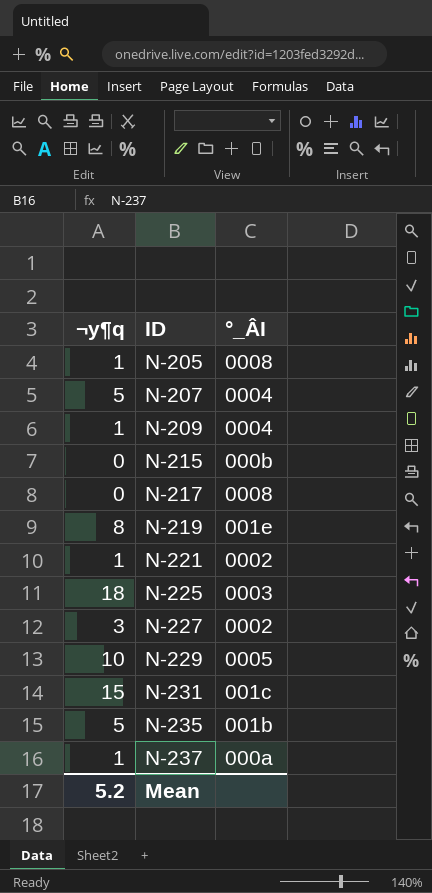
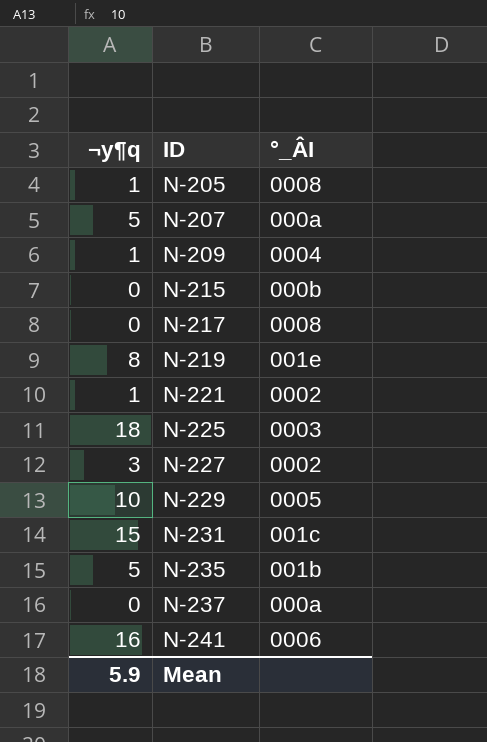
N-207 | °_ÂI: 0004 -> 000a
N-237 | ¬y¶q: 1 -> 0
row N-241: none -> 16 | 0006
Mean | ¬y¶q: 5.2 -> 5.9

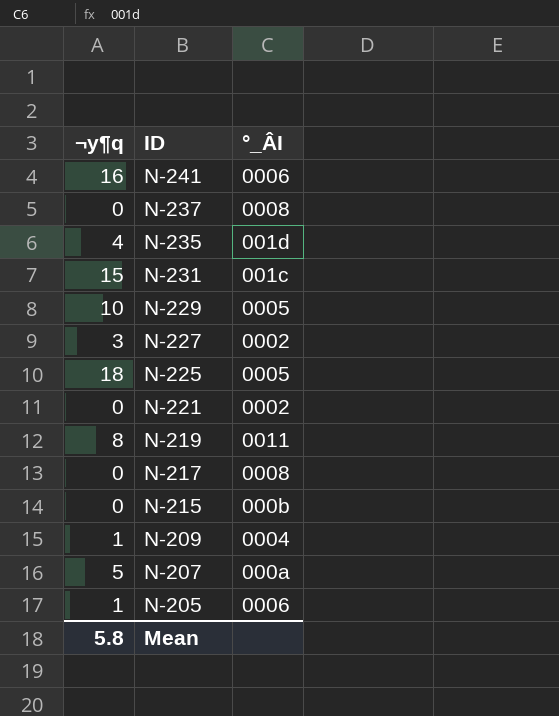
row order: ID ascending -> ID descending
N-237 | °_ÂI: 000a -> 0008
N-235 | ¬y¶q: 5 -> 4
N-235 | °_ÂI: 001b -> 001d
N-225 | °_ÂI: 0003 -> 0005
N-221 | ¬y¶q: 1 -> 0
N-219 | °_ÂI: 001e -> 0011
N-205 | °_ÂI: 0008 -> 0006
Mean | ¬y¶q: 5.9 -> 5.8

